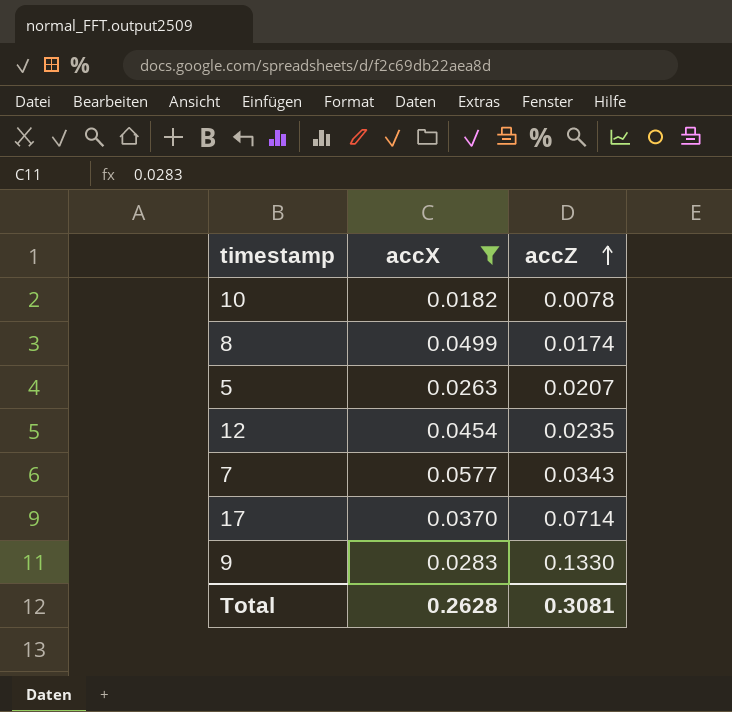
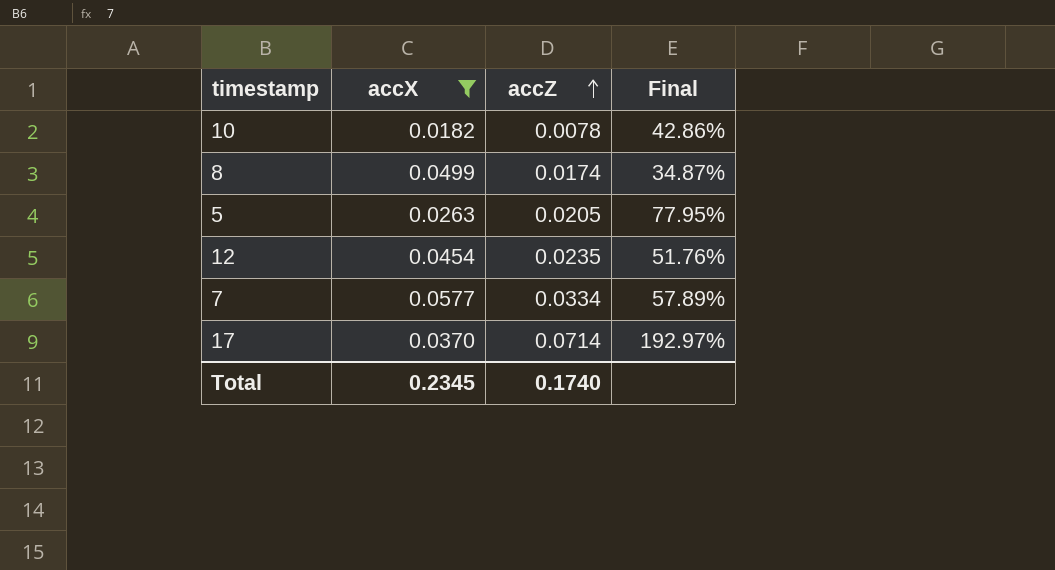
column Final | formula: none -> [accZ] / [accX]
row 9: 0.0283 | 0.1330 -> none
5 | accZ: 0.0207 -> 0.0205
7 | accZ: 0.0343 -> 0.0334
Total | accX: 0.2628 -> 0.2345
Total | accZ: 0.3081 -> 0.1740

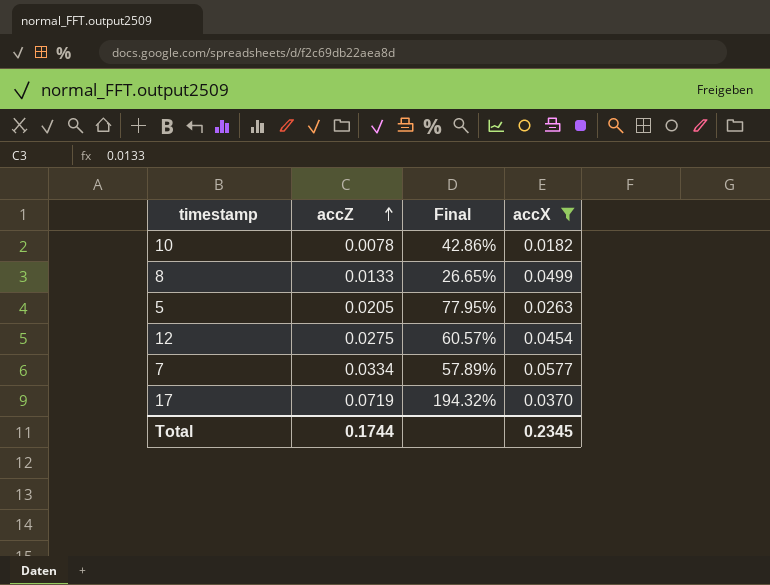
column accX | position: 2 -> 4
8 | accZ: 0.0174 -> 0.0133
8 | Final: 34.87% -> 26.65%
12 | accZ: 0.0235 -> 0.0275
12 | Final: 51.76% -> 60.57%
17 | accZ: 0.0714 -> 0.0719
17 | Final: 192.97% -> 194.32%
Total | accZ: 0.1740 -> 0.1744

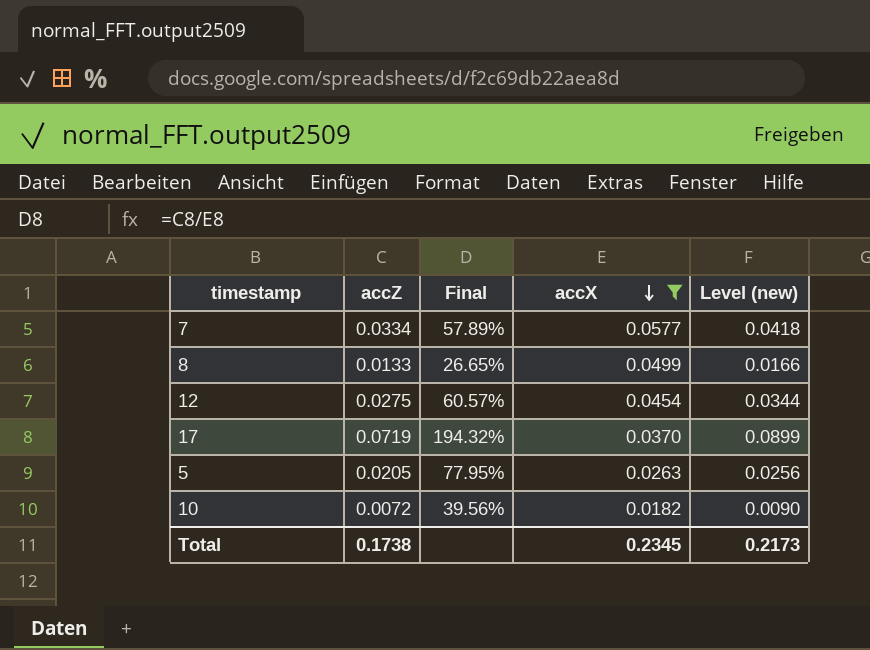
row order: accZ ascending -> accX descending
column Level (new) | formula: none -> [accZ] * 1.25
10 | accZ: 0.0078 -> 0.0072
10 | Final: 42.86% -> 39.56%
Total | accZ: 0.1744 -> 0.1738

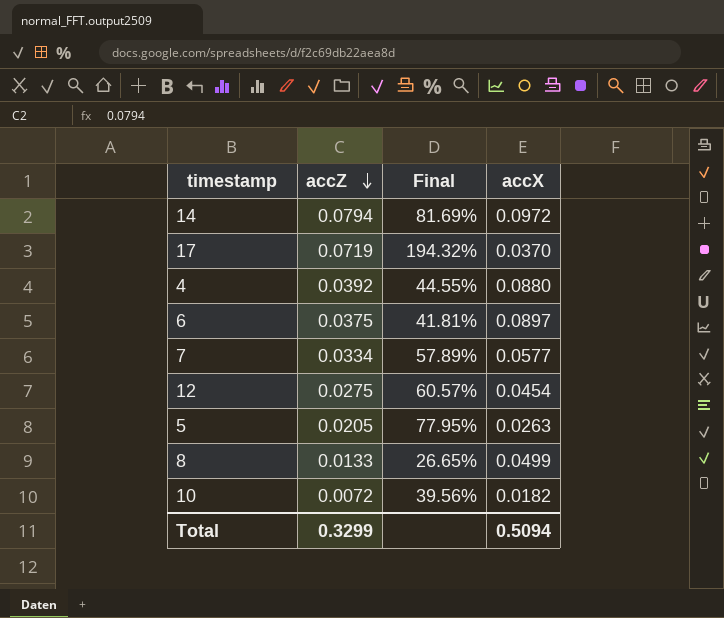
filter: accX <= 0.0577 -> none
row order: accX descending -> accZ descending
column Level (new) | formula: [accZ] * 1.25 -> none
Total | accZ: 0.1738 -> 0.3299
Total | accX: 0.2345 -> 0.5094

